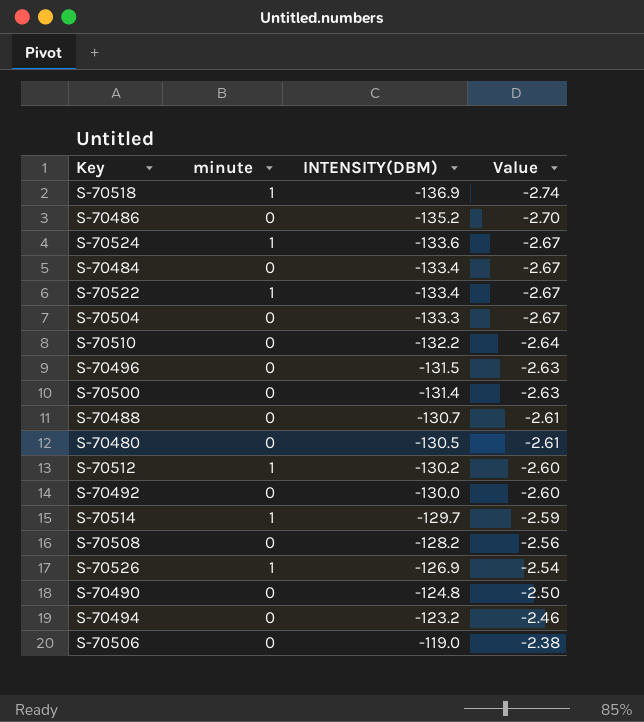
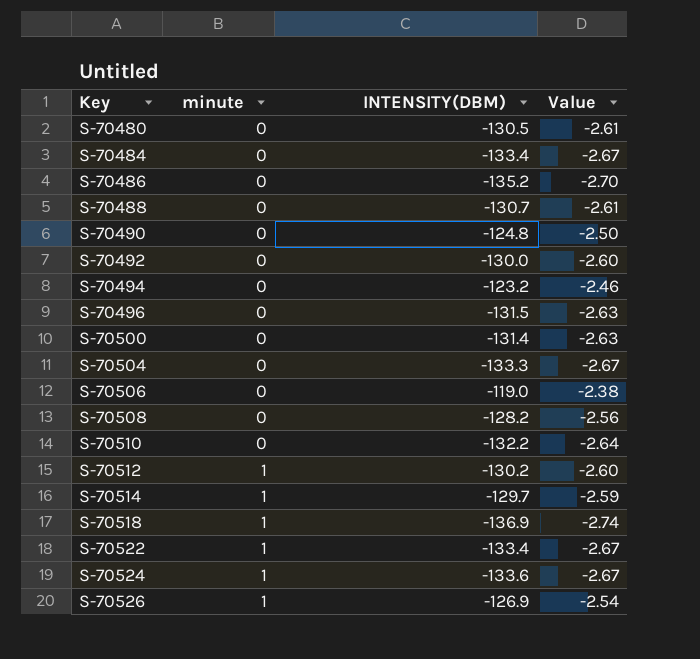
row order: INTENSITY(DBM) ascending -> Key ascending

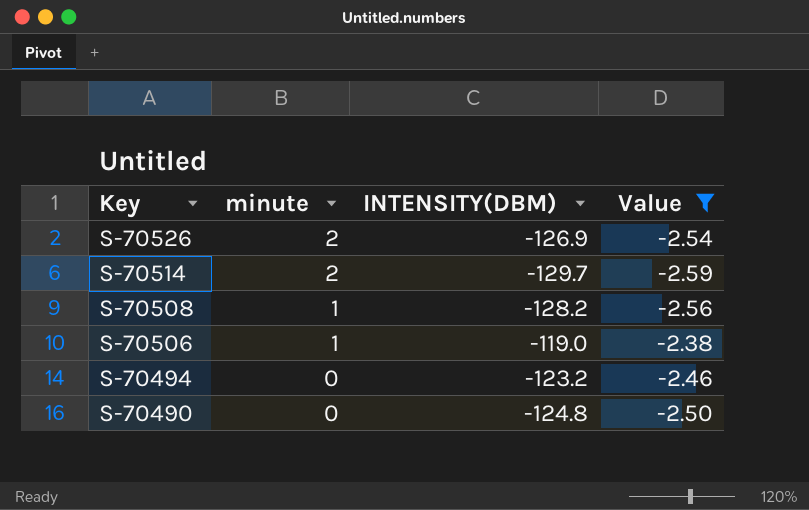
filter: none -> Value >= -2.59
row order: Key ascending -> Key descending
S-70526 | minute: 1 -> 2
S-70514 | minute: 1 -> 2
S-70508 | minute: 0 -> 1
S-70506 | minute: 0 -> 1

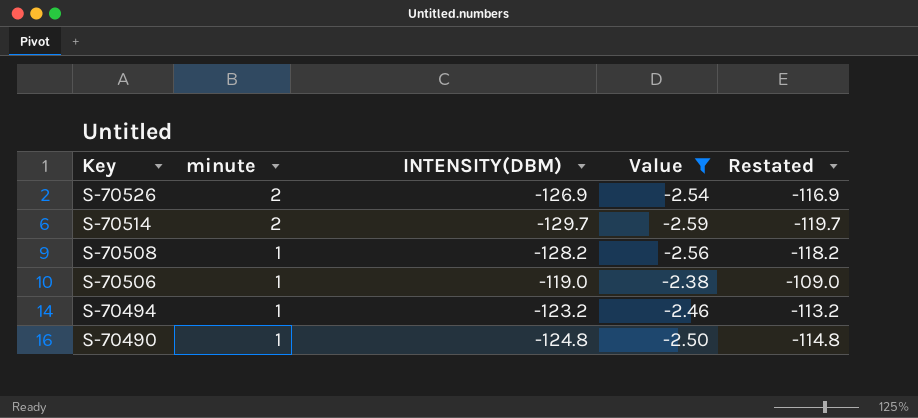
column Restated | formula: none -> [INTENSITY(DBM)] + 10
S-70494 | minute: 0 -> 1
S-70490 | minute: 0 -> 1

